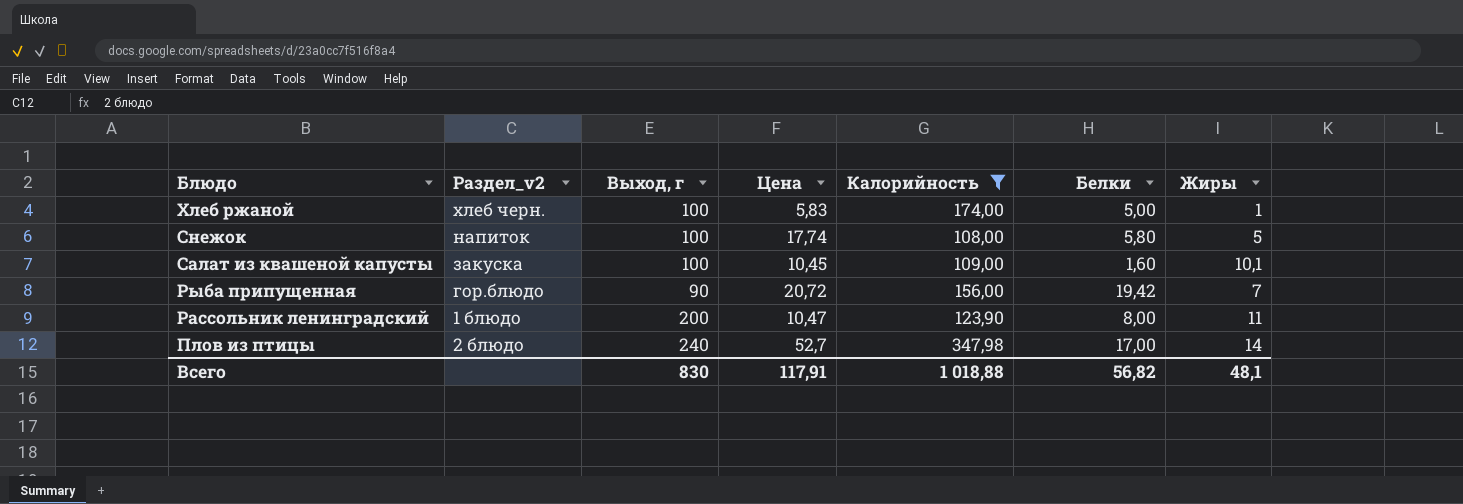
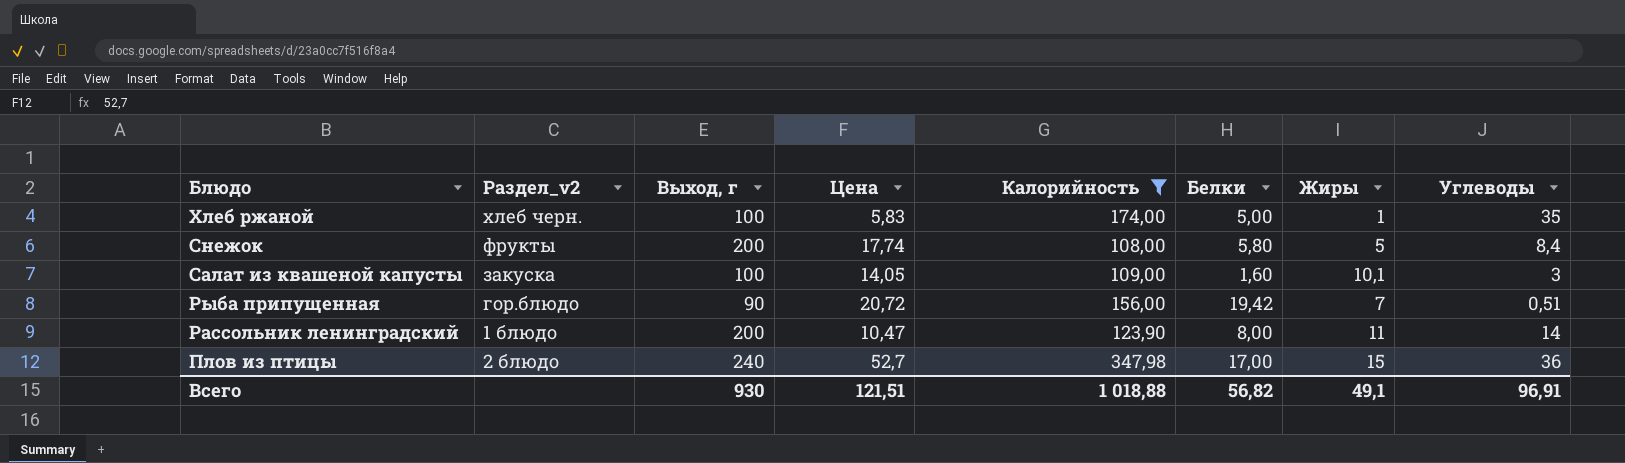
column Углеводы | position: none -> 8
Снежок | Раздел_v2: напиток -> фрукты
Снежок | Выход, г: 100 -> 200
Салат из квашеной капусты | Цена: 10,45 -> 14,05
Плов из птицы | Жиры: 14 -> 15
Всего | Выход, г: 830 -> 930
Всего | Цена: 117,91 -> 121,51
Всего | Жиры: 48,1 -> 49,1

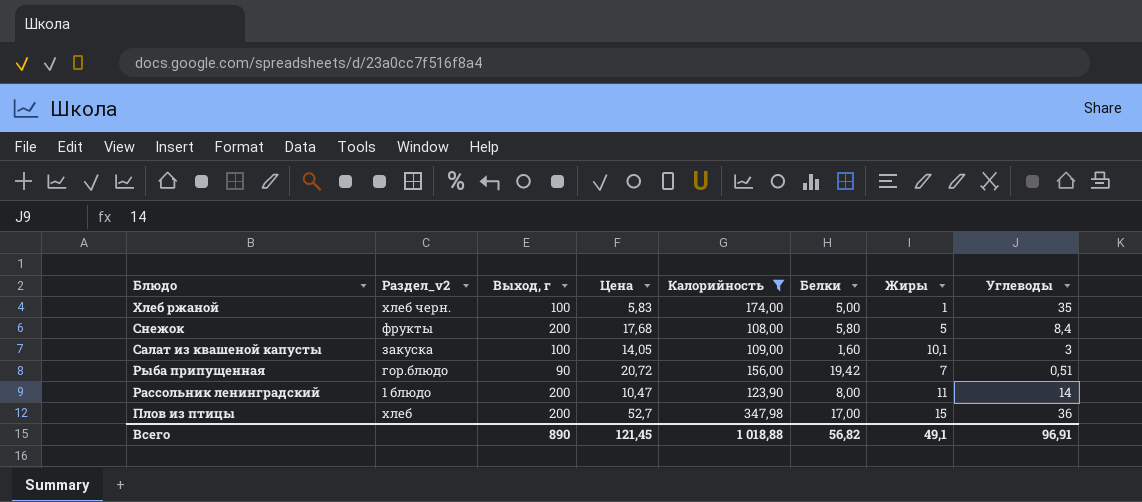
Снежок | Цена: 17,74 -> 17,68
Плов из птицы | Раздел_v2: 2 блюдо -> хлеб
Плов из птицы | Выход, г: 240 -> 200
Всего | Выход, г: 930 -> 890
Всего | Цена: 121,51 -> 121,45

